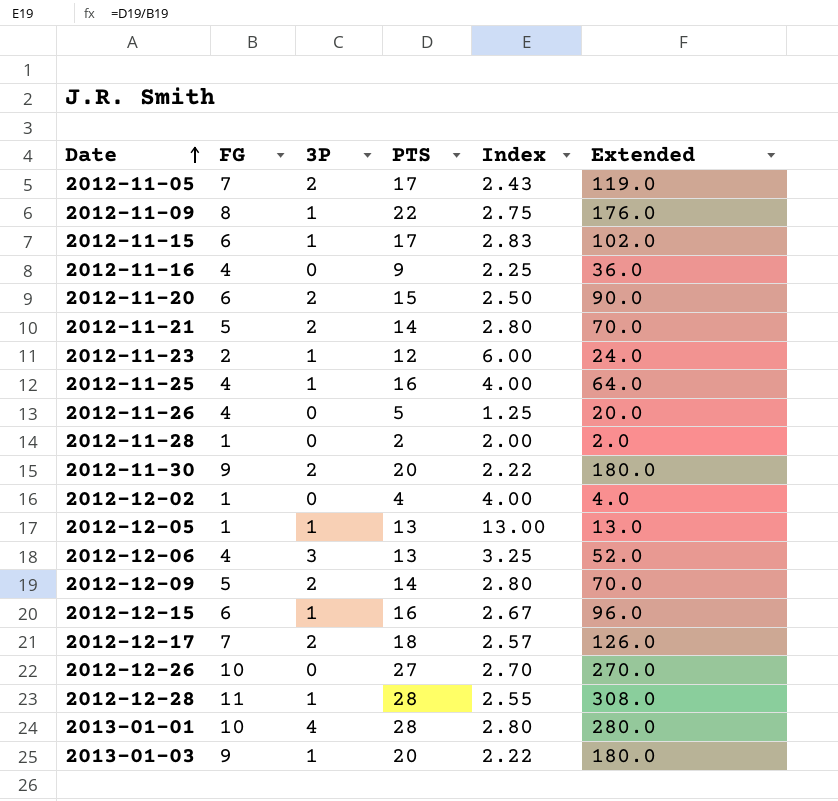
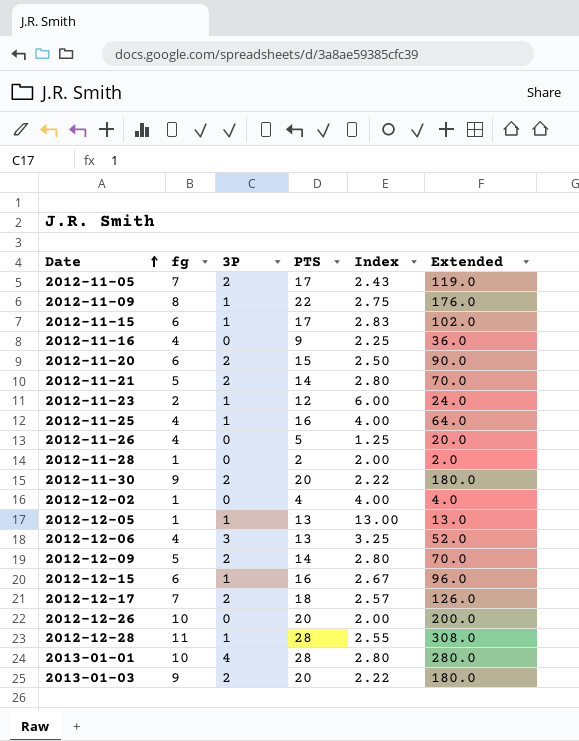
column name: FG -> fg
2012-12-26 | PTS: 27 -> 20
2012-12-26 | Index: 2.70 -> 2.00
2012-12-26 | Extended: 270.0 -> 200.0
2013-01-03 | 3P: 1 -> 2

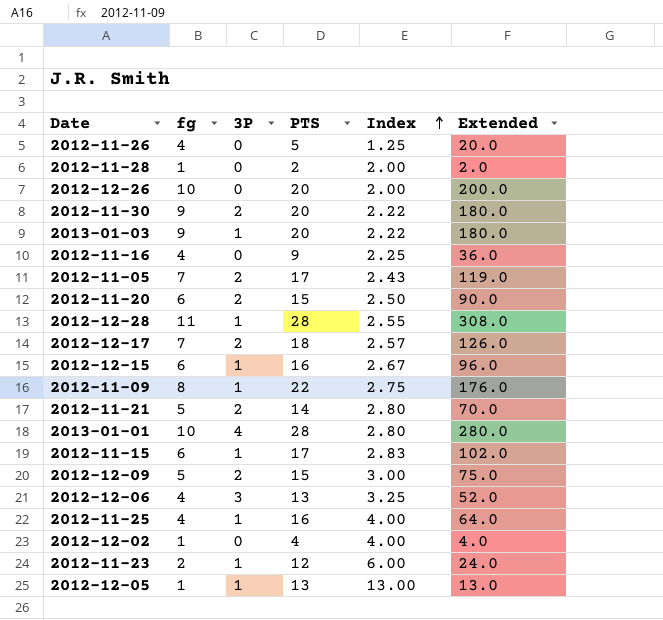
row order: Date ascending -> Index ascending
2013-01-03 | 3P: 2 -> 1
2012-12-09 | PTS: 14 -> 15
2012-12-09 | Index: 2.80 -> 3.00
2012-12-09 | Extended: 70.0 -> 75.0

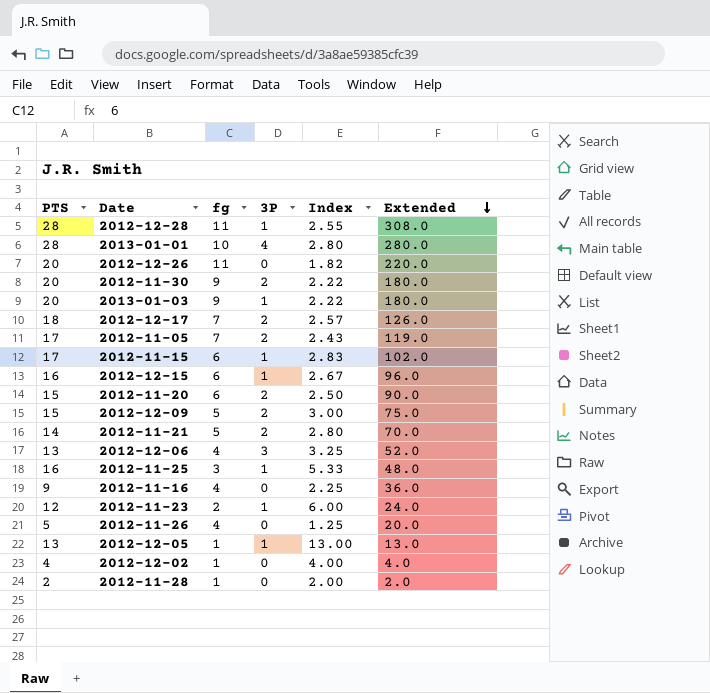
row order: Index ascending -> Extended descending
column PTS | position: 4 -> 1
row 2012-11-09: 8 | 1 | 22 | 2.75 | 176.0 -> none
2012-12-26 | fg: 10 -> 11
2012-12-26 | Index: 2.00 -> 1.82
2012-12-26 | Extended: 200.0 -> 220.0
2012-11-25 | fg: 4 -> 3
2012-11-25 | Index: 4.00 -> 5.33
2012-11-25 | Extended: 64.0 -> 48.0

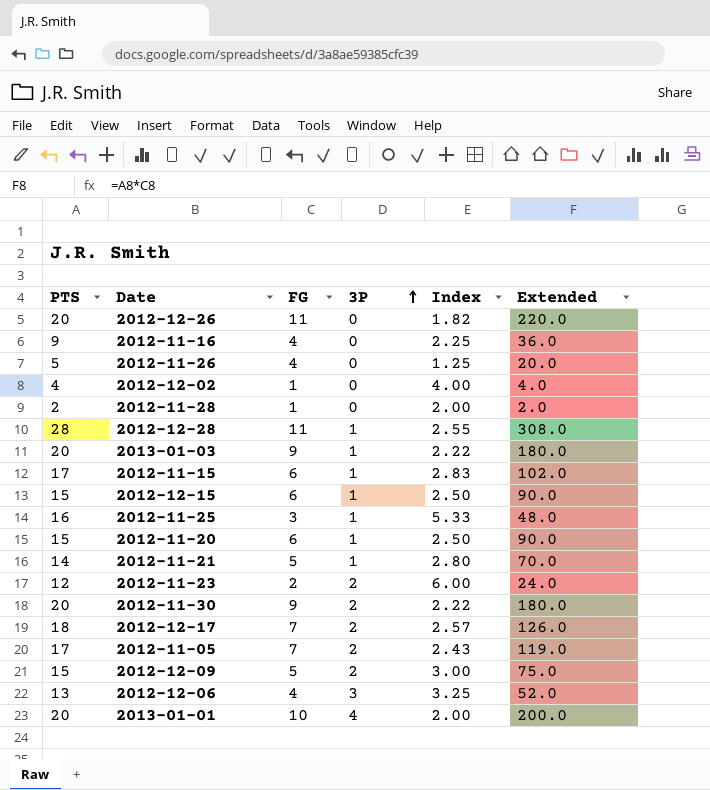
row order: Extended descending -> 3P ascending
column name: fg -> FG
row 2012-12-05: 13 | 1 | 1 | 13.00 | 13.0 -> none
2012-12-15 | PTS: 16 -> 15
2012-12-15 | Index: 2.67 -> 2.50
2012-12-15 | Extended: 96.0 -> 90.0
2012-11-20 | 3P: 2 -> 1
2012-11-21 | 3P: 2 -> 1
2012-11-23 | 3P: 1 -> 2
2013-01-01 | PTS: 28 -> 20
2013-01-01 | Index: 2.80 -> 2.00
2013-01-01 | Extended: 280.0 -> 200.0

